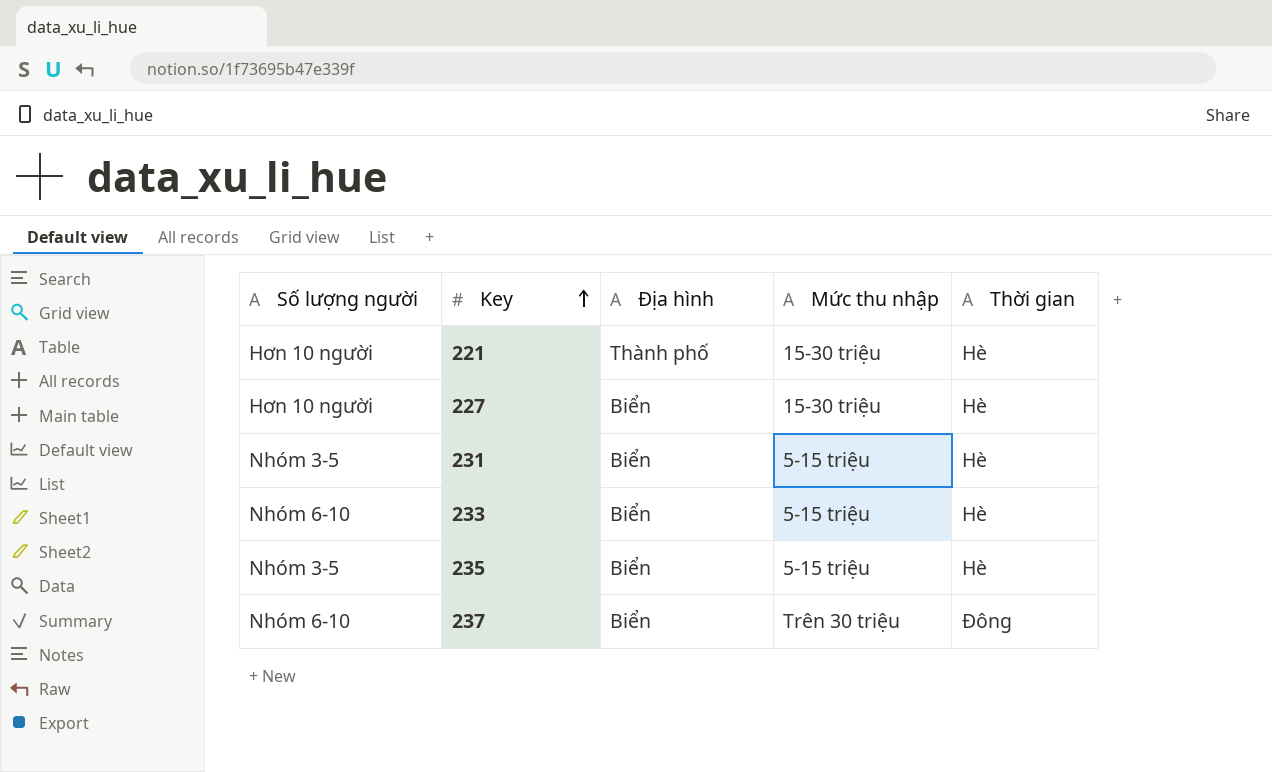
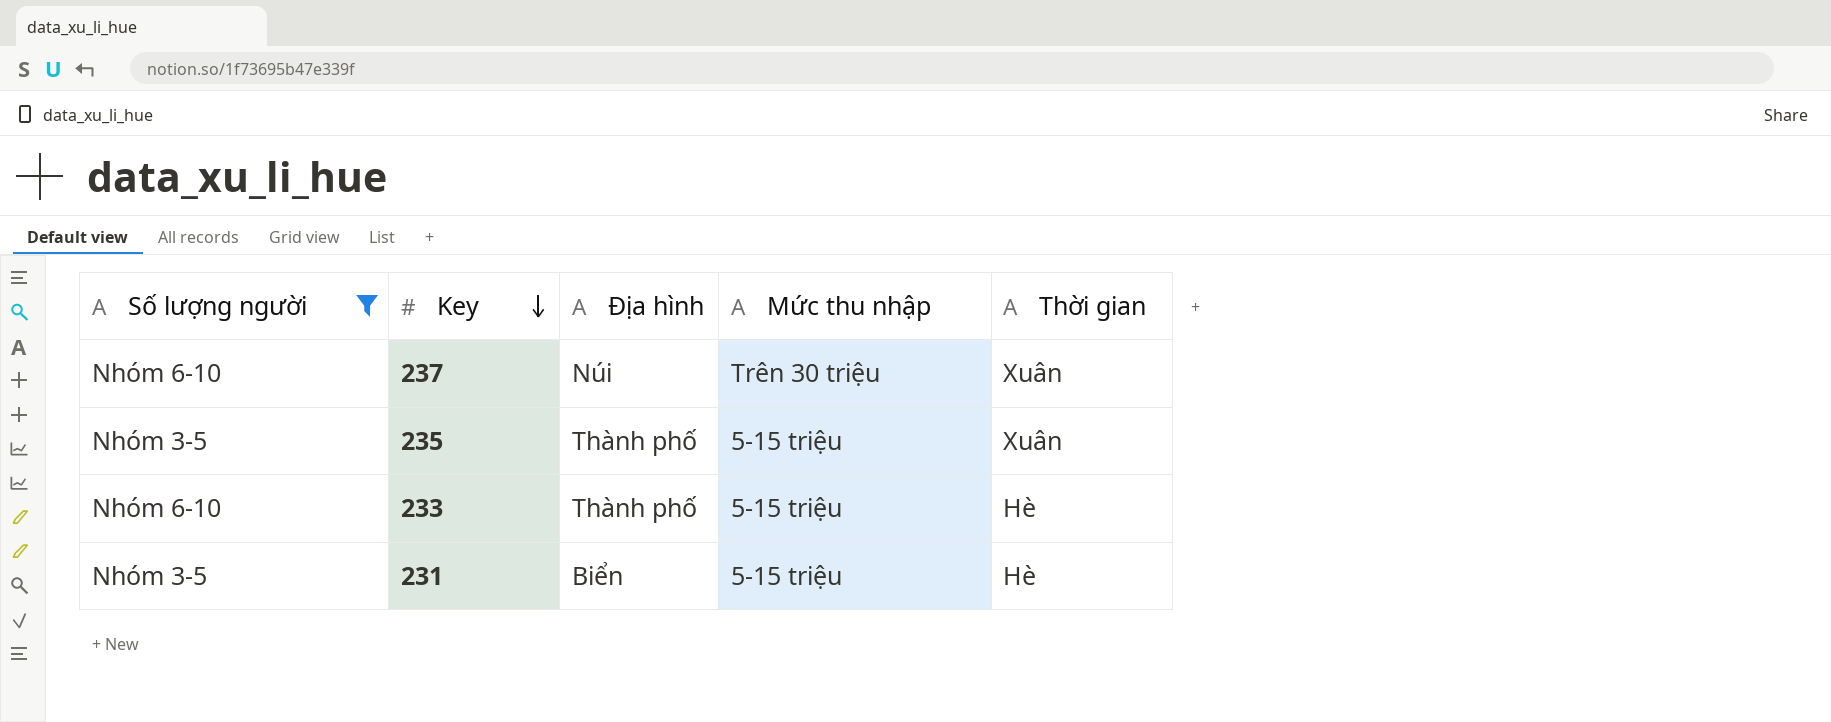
filter: none -> Số lượng người != Hơn 10 người
row order: Key ascending -> Key descending
237 | Địa hình: Biển -> Núi
237 | Thời gian: Đông -> Xuân
235 | Địa hình: Biển -> Thành phố
235 | Thời gian: Hè -> Xuân
233 | Địa hình: Biển -> Thành phố

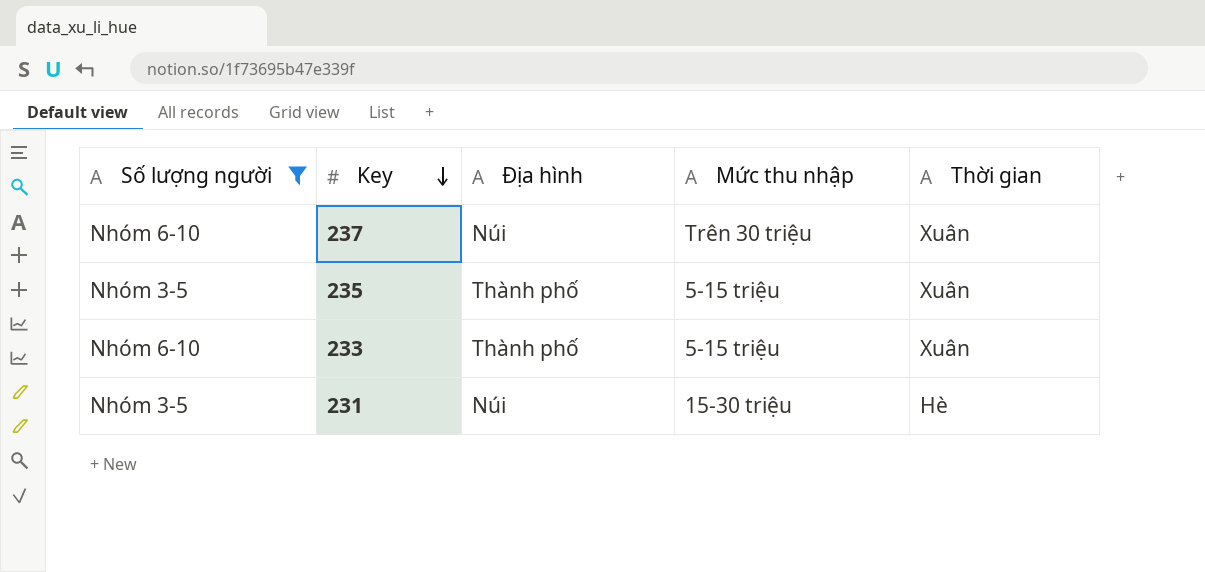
233 | Thời gian: Hè -> Xuân
231 | Địa hình: Biển -> Núi
231 | Mức thu nhập: 5-15 triệu -> 15-30 triệu

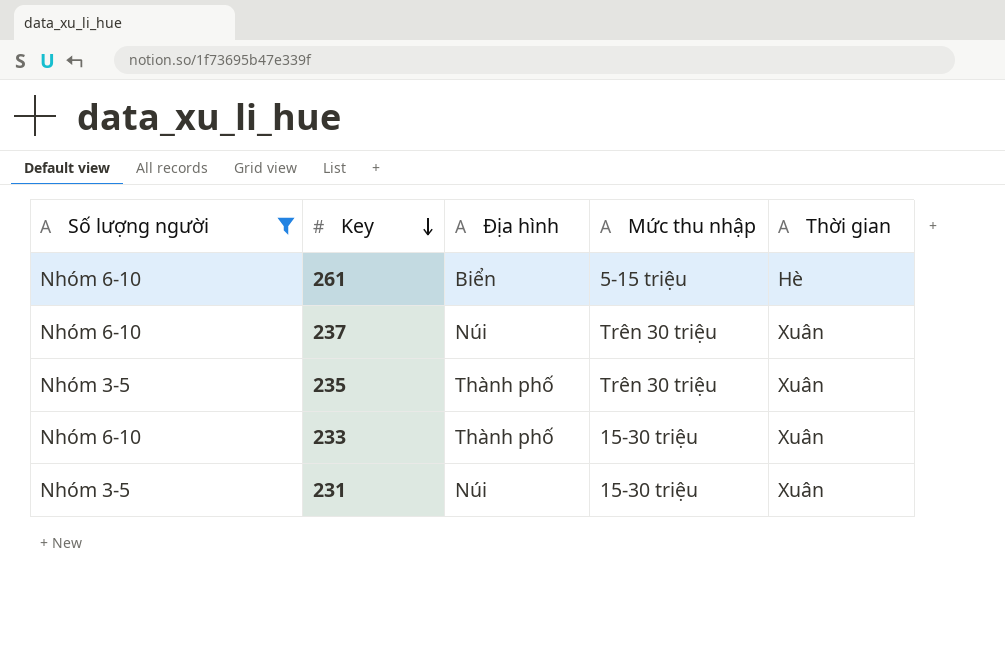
row 261: none -> Nhóm 6-10 | Biển | 5-15 triệu | Hè
235 | Mức thu nhập: 5-15 triệu -> Trên 30 triệu
233 | Mức thu nhập: 5-15 triệu -> 15-30 triệu
231 | Thời gian: Hè -> Xuân

